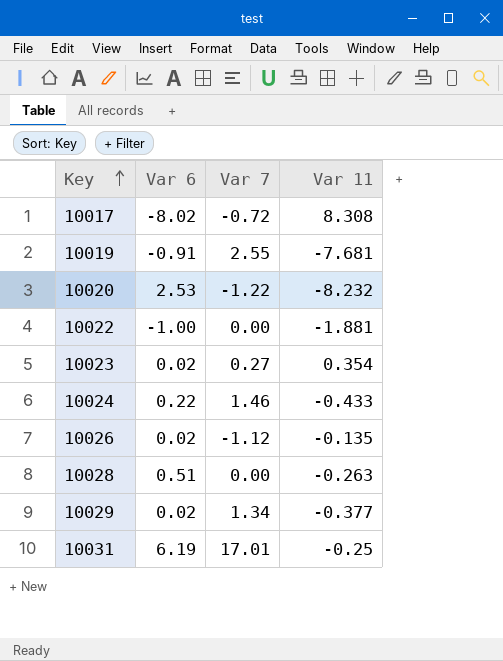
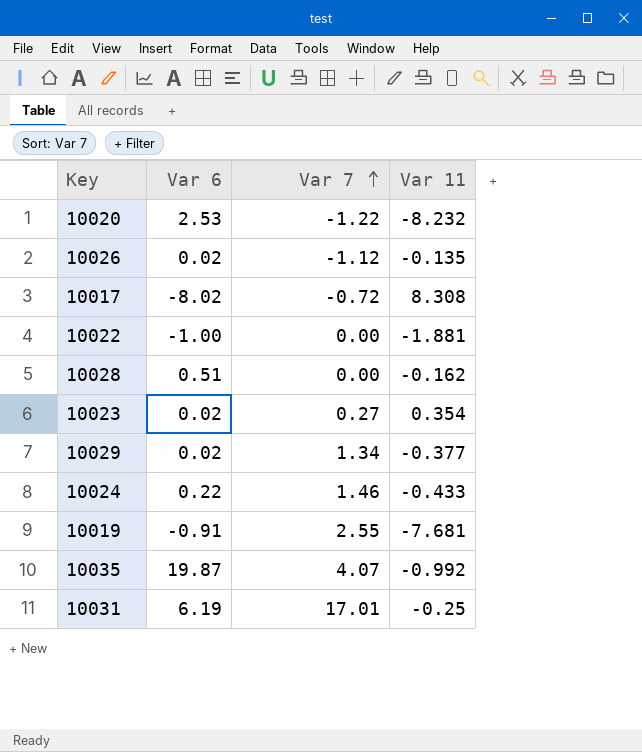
row order: Key ascending -> Var 7 ascending
10028 | Var 11: -0.263 -> -0.162
row 10035: none -> 19.87 | 4.07 | -0.992

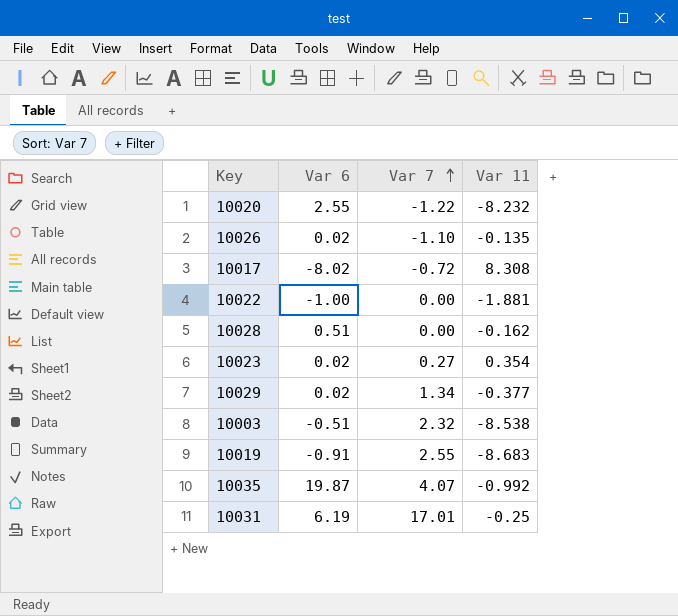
row 10024: 0.22 | 1.46 | -0.433 -> none
10020 | Var 6: 2.53 -> 2.55
10026 | Var 7: -1.12 -> -1.10
row 10003: none -> -0.51 | 2.32 | -8.538
10019 | Var 11: -7.681 -> -8.683

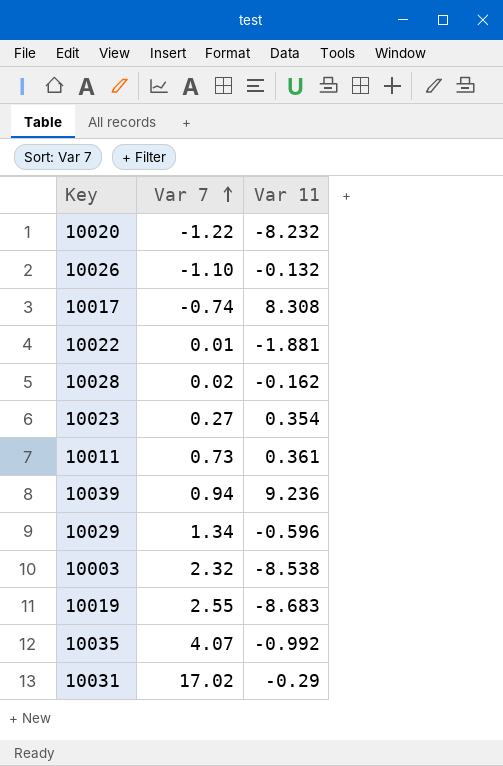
column Var 6 | position: 2 -> none
10026 | Var 11: -0.135 -> -0.132
10017 | Var 7: -0.72 -> -0.74
10022 | Var 7: 0.00 -> 0.01
10028 | Var 7: 0.00 -> 0.02
row 10011: none -> 0.73 | 0.361
row 10039: none -> 0.94 | 9.236
10029 | Var 11: -0.377 -> -0.596
10031 | Var 7: 17.01 -> 17.02
10031 | Var 11: -0.25 -> -0.29

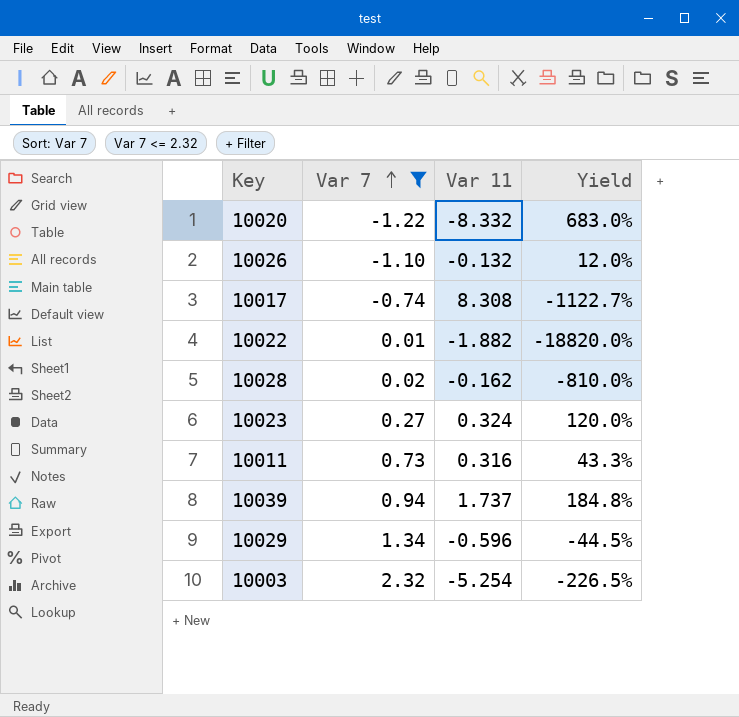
filter: none -> Var 7 <= 2.32
column Yield | formula: none -> [Var 11] / [Var 7]
10020 | Var 11: -8.232 -> -8.332
10022 | Var 11: -1.881 -> -1.882
10023 | Var 11: 0.354 -> 0.324
10011 | Var 11: 0.361 -> 0.316
10039 | Var 11: 9.236 -> 1.737
10003 | Var 11: -8.538 -> -5.254

